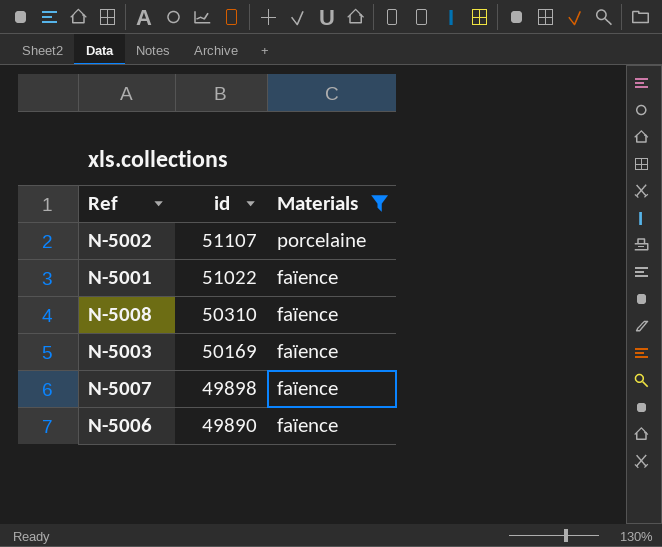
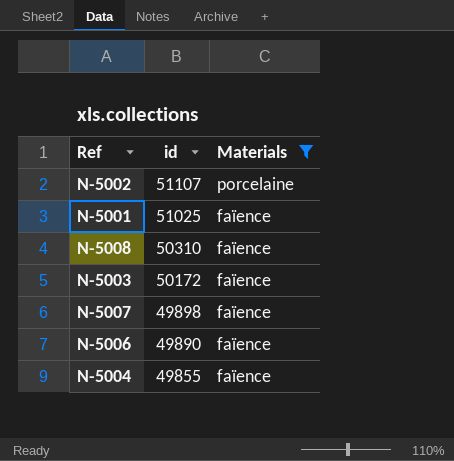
N-5001 | id: 51022 -> 51025
N-5003 | id: 50169 -> 50172
row N-5004: none -> 49855 | faïence

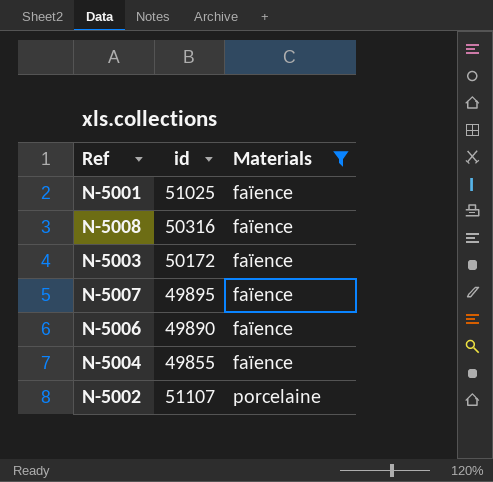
row order: id descending -> Materials ascending
N-5008 | id: 50310 -> 50316
N-5007 | id: 49898 -> 49895

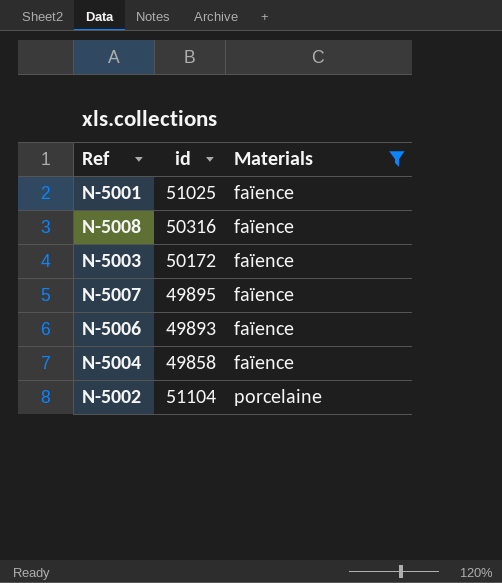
N-5006 | id: 49890 -> 49893
N-5004 | id: 49855 -> 49858
N-5002 | id: 51107 -> 51104

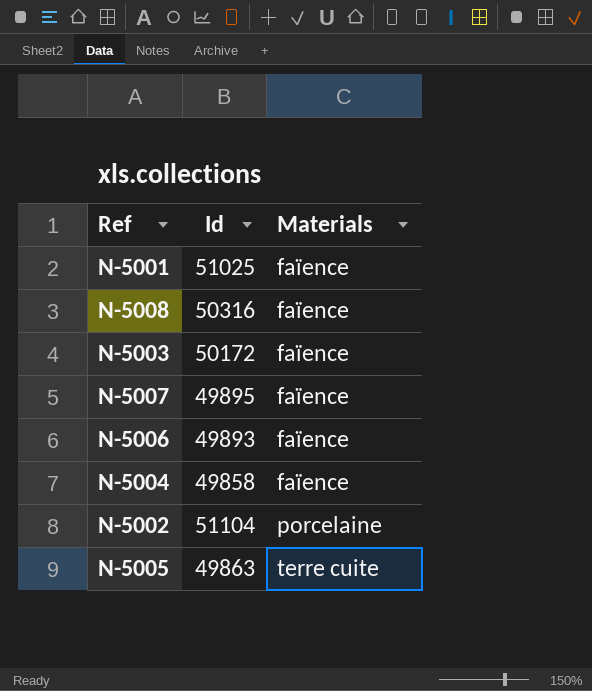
filter: Materials != terre cuite -> none
column name: id -> Id

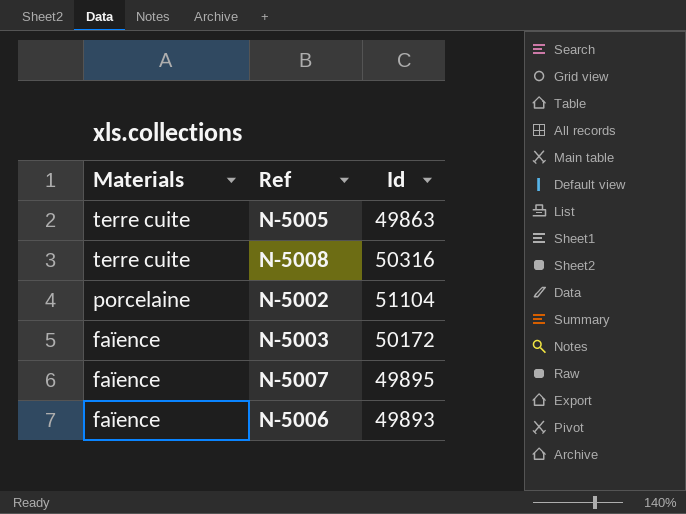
row order: Materials ascending -> Materials descending
column Materials | position: 3 -> 1
row N-5001: 51025 | faïence -> none
row N-5004: 49858 | faïence -> none
N-5008 | Materials: faïence -> terre cuite

